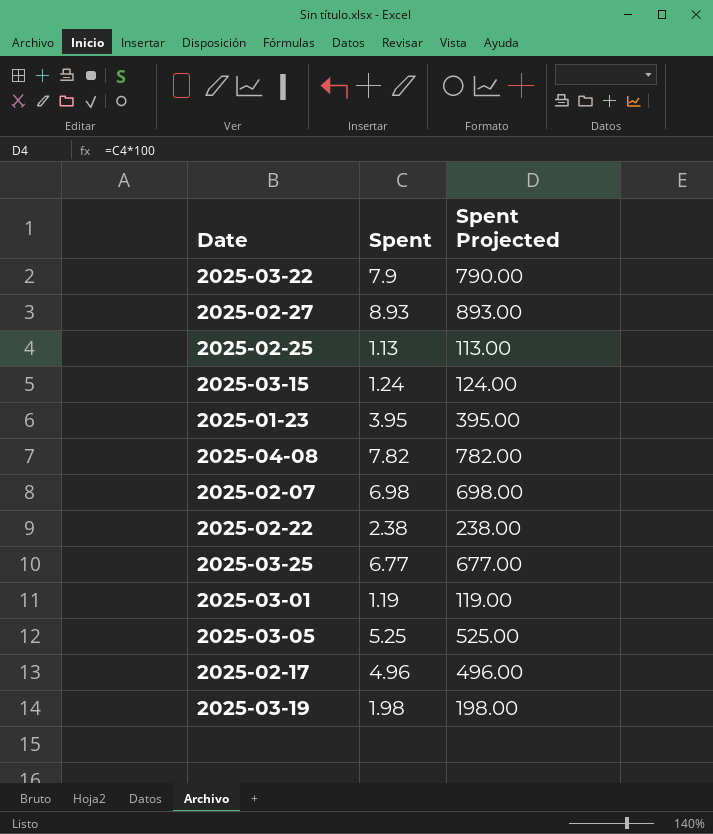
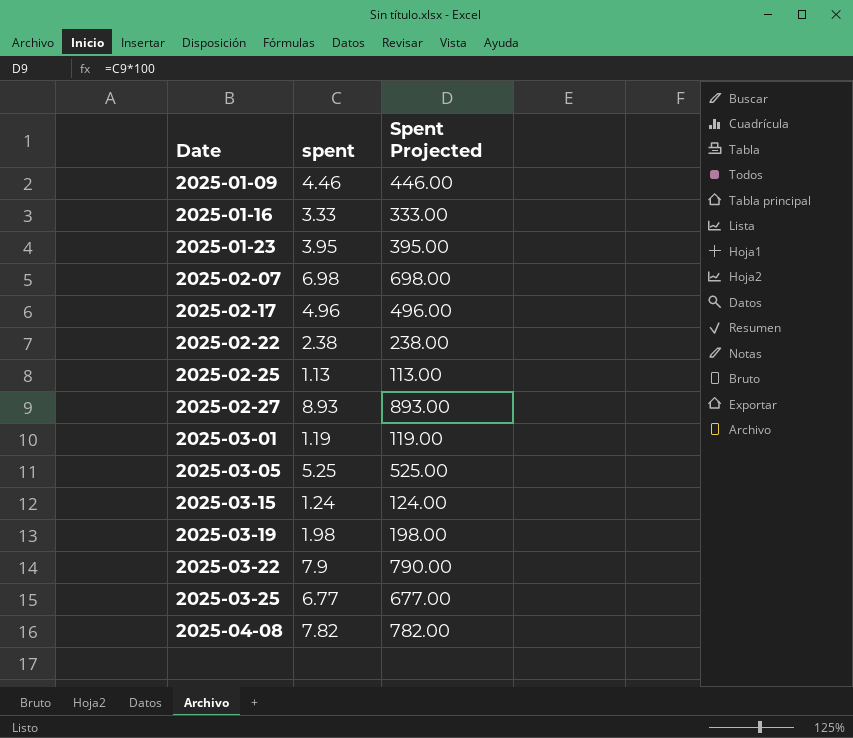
row order: none -> Date ascending
column name: Spent -> spent
row 2025-01-09: none -> 4.46 | 446.00
row 2025-01-16: none -> 3.33 | 333.00

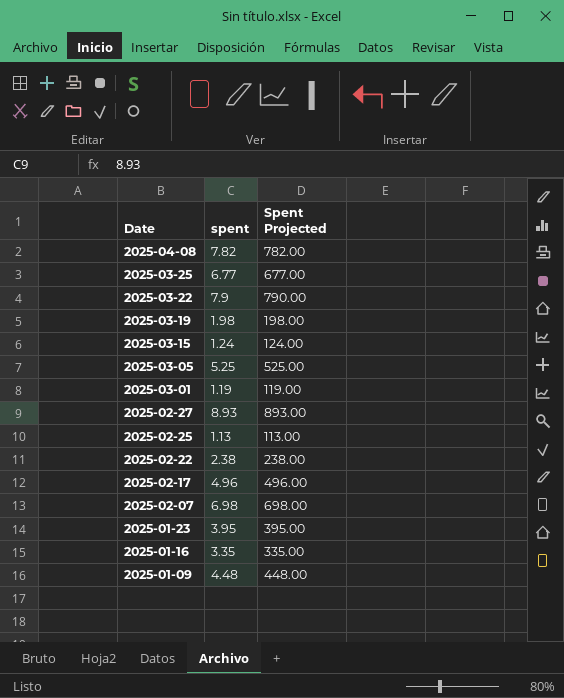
row order: Date ascending -> Date descending
2025-01-16 | spent: 3.33 -> 3.35
2025-01-16 | Spent Projected: 333.00 -> 335.00
2025-01-09 | spent: 4.46 -> 4.48
2025-01-09 | Spent Projected: 446.00 -> 448.00

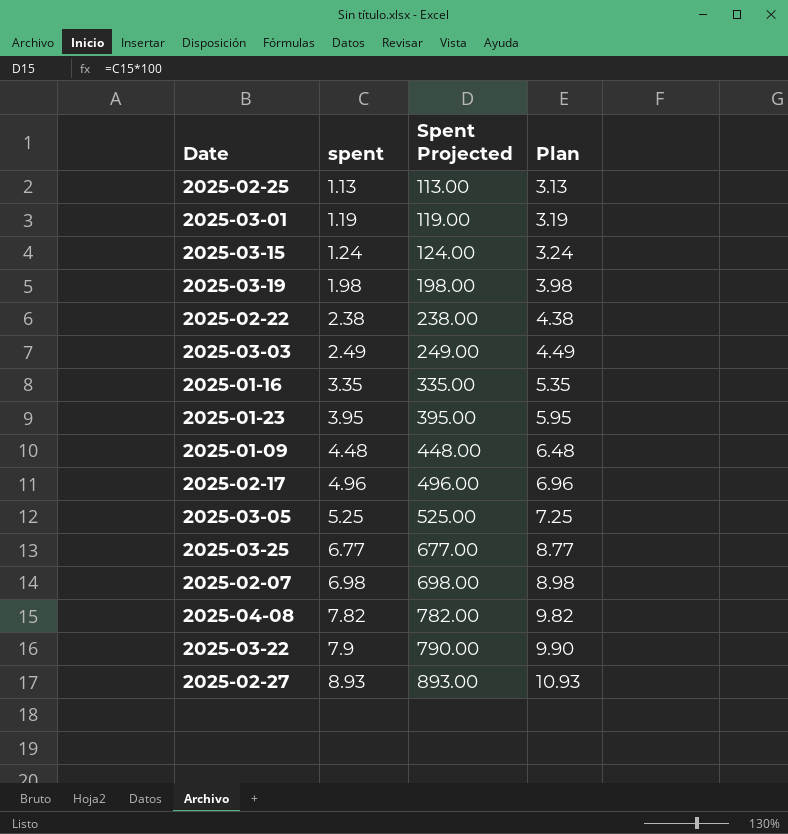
row order: Date descending -> spent ascending
column Plan | formula: none -> [spent] + 2
row 2025-03-03: none -> 2.49 | 249.00 | 4.49

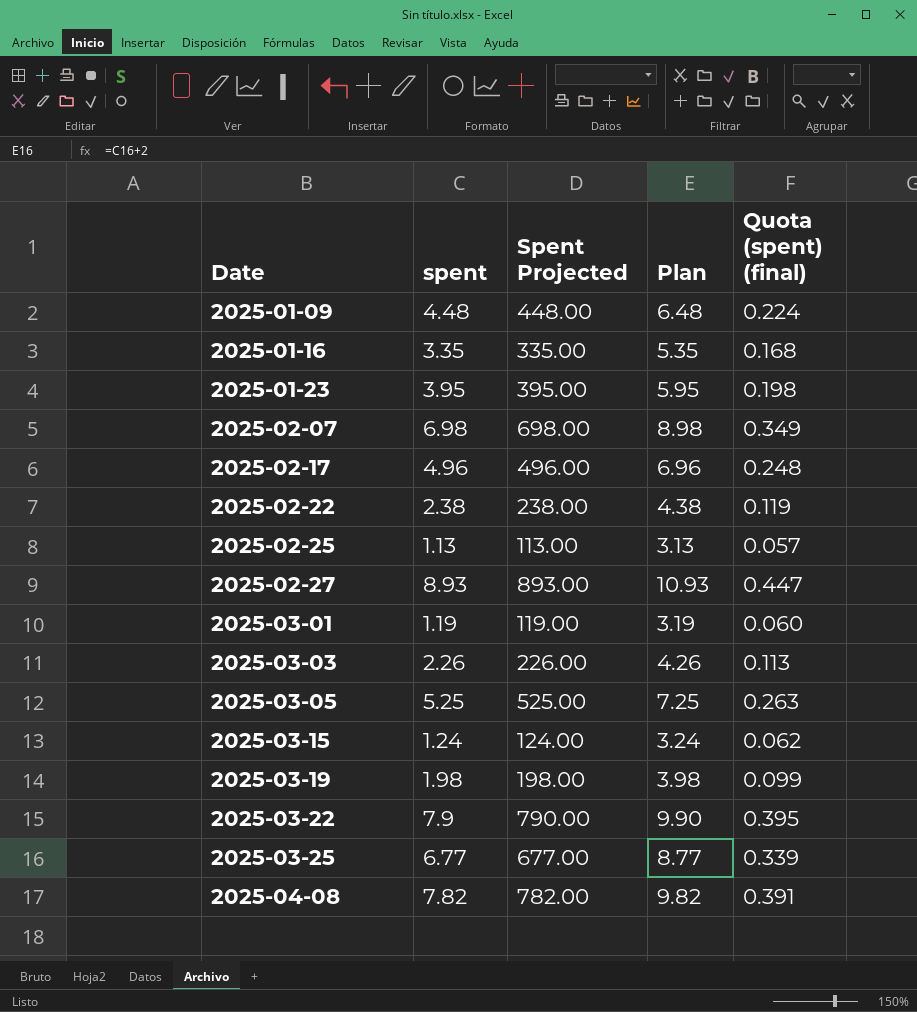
row order: spent ascending -> Date ascending
column Quota (spent) (final) | formula: none -> [spent] * 0.05
2025-03-03 | spent: 2.49 -> 2.26
2025-03-03 | Spent Projected: 249.00 -> 226.00
2025-03-03 | Plan: 4.49 -> 4.26

